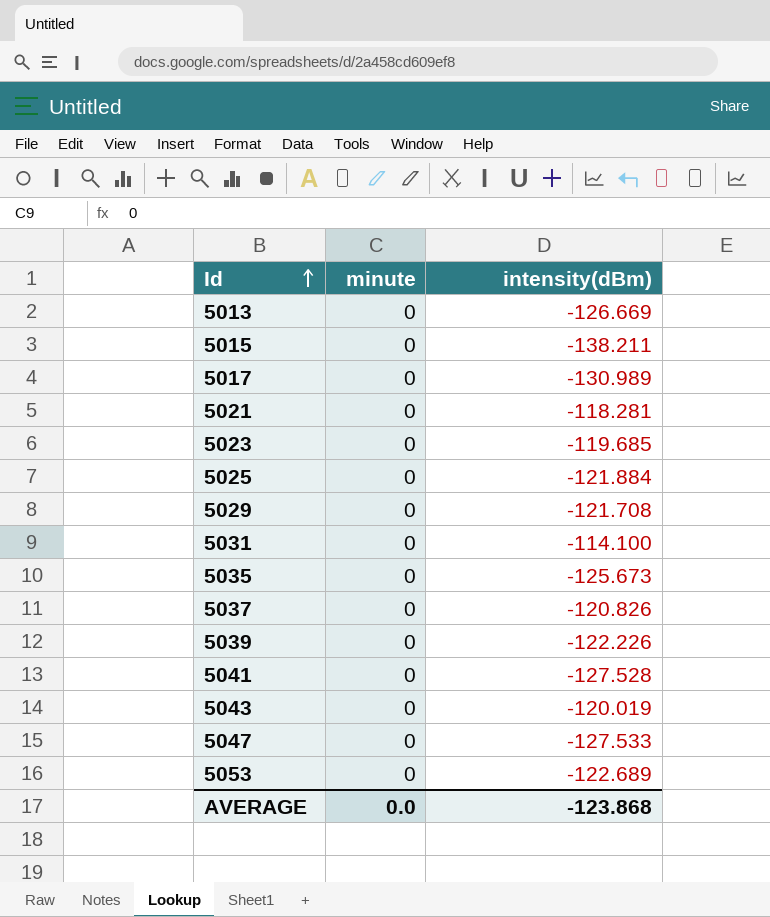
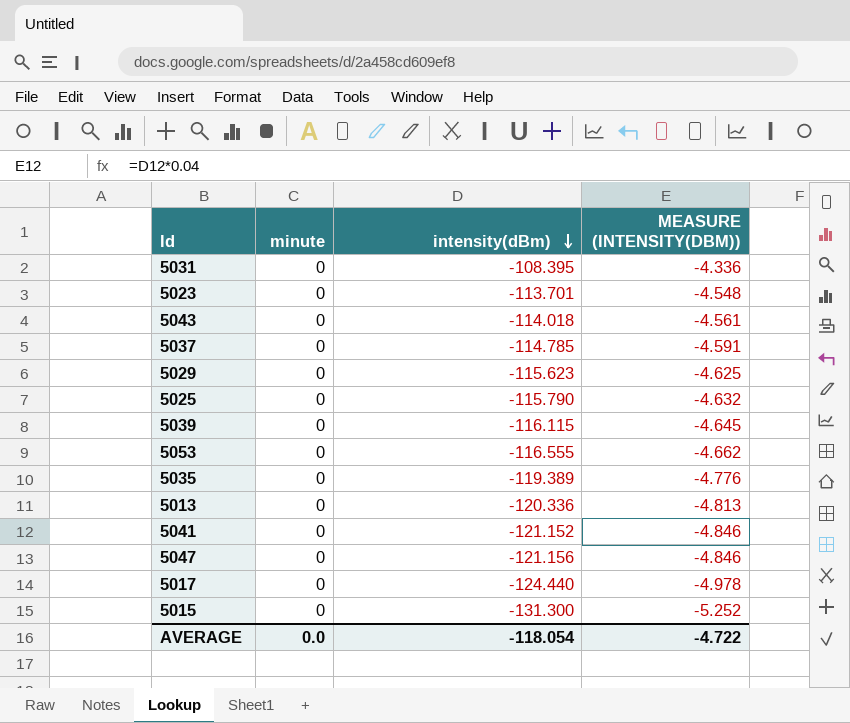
row order: Id ascending -> intensity(dBm) descending
column MEASURE (INTENSITY(DBM)) | formula: none -> [intensity(dBm)] * 0.04
row 5021: 0 | -118.281 -> none
5031 | intensity(dBm): -114.100 -> -108.395
5023 | intensity(dBm): -119.685 -> -113.701
5043 | intensity(dBm): -120.019 -> -114.018
5037 | intensity(dBm): -120.826 -> -114.785
5029 | intensity(dBm): -121.708 -> -115.623
5025 | intensity(dBm): -121.884 -> -115.790
5039 | intensity(dBm): -122.226 -> -116.115
5053 | intensity(dBm): -122.689 -> -116.555
5035 | intensity(dBm): -125.673 -> -119.389
5013 | intensity(dBm): -126.669 -> -120.336
5041 | intensity(dBm): -127.528 -> -121.152
5047 | intensity(dBm): -127.533 -> -121.156
5017 | intensity(dBm): -130.989 -> -124.440
5015 | intensity(dBm): -138.211 -> -131.300
AVERAGE | intensity(dBm): -123.868 -> -118.054

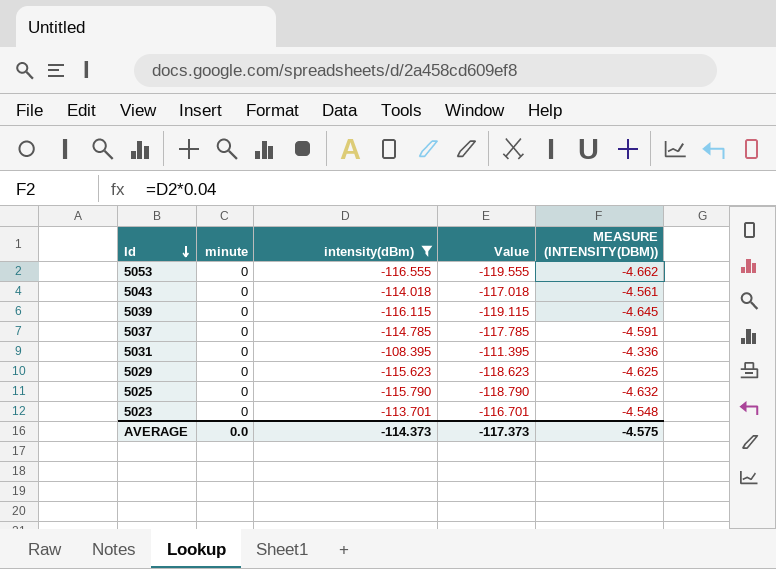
filter: none -> intensity(dBm) >= -116.555
row order: intensity(dBm) descending -> Id descending
column Value | formula: none -> [intensity(dBm)] - 3
AVERAGE | intensity(dBm): -118.054 -> -114.373
AVERAGE | MEASURE (INTENSITY(DBM)): -4.722 -> -4.575

